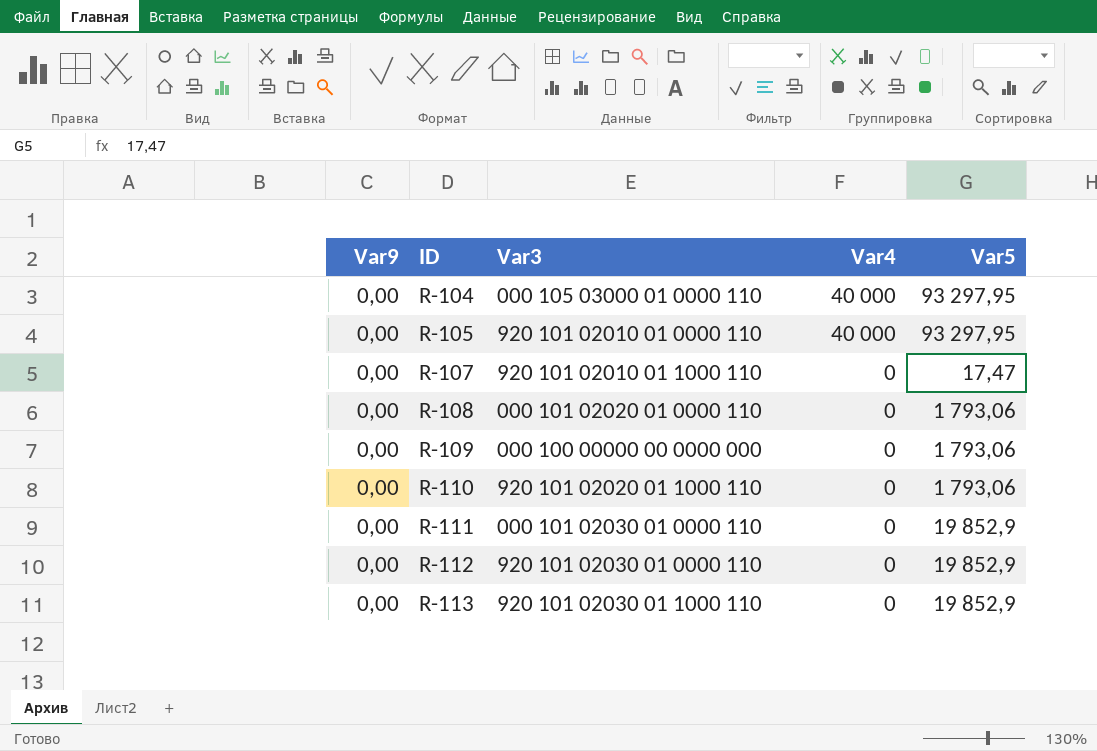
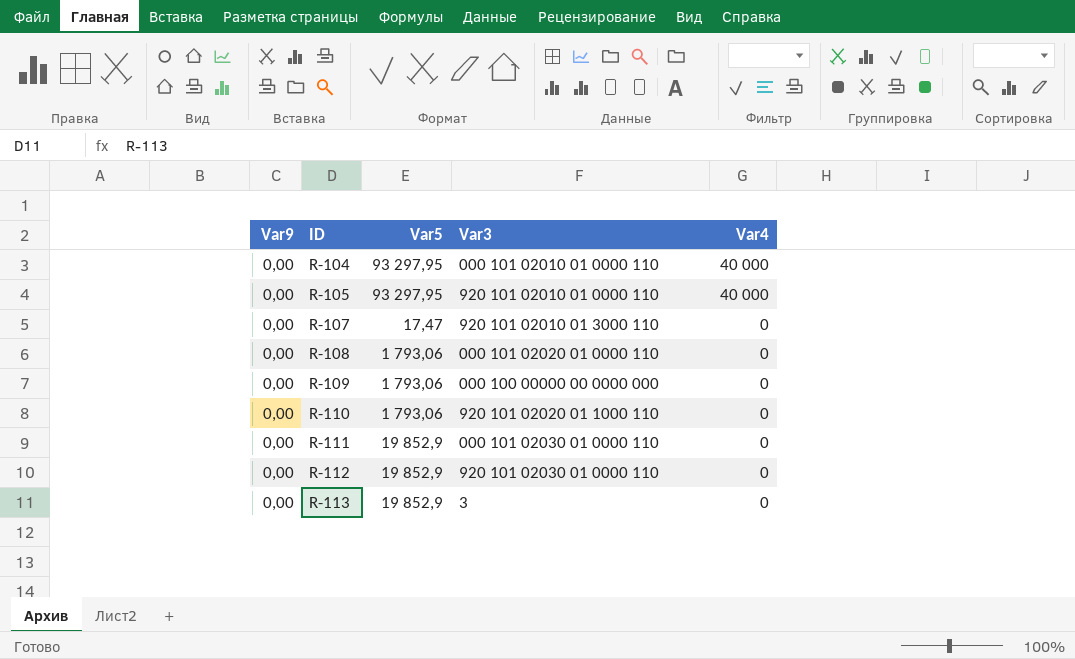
column Var5 | position: 5 -> 3
R-104 | Var3: 000 105 03000 01 0000 110 -> 000 101 02010 01 0000 110
R-107 | Var3: 920 101 02010 01 1000 110 -> 920 101 02010 01 3000 110
R-113 | Var3: 920 101 02030 01 1000 110 -> 3

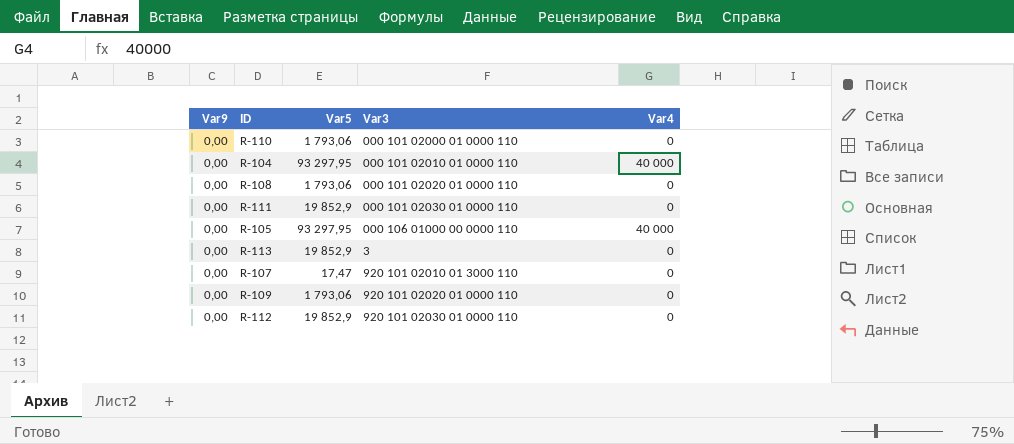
row order: ID ascending -> Var3 ascending
R-110 | Var3: 920 101 02020 01 1000 110 -> 000 101 02000 01 0000 110
R-105 | Var3: 920 101 02010 01 0000 110 -> 000 106 01000 00 0000 110
R-109 | Var3: 000 100 00000 00 0000 000 -> 920 101 02020 01 0000 110

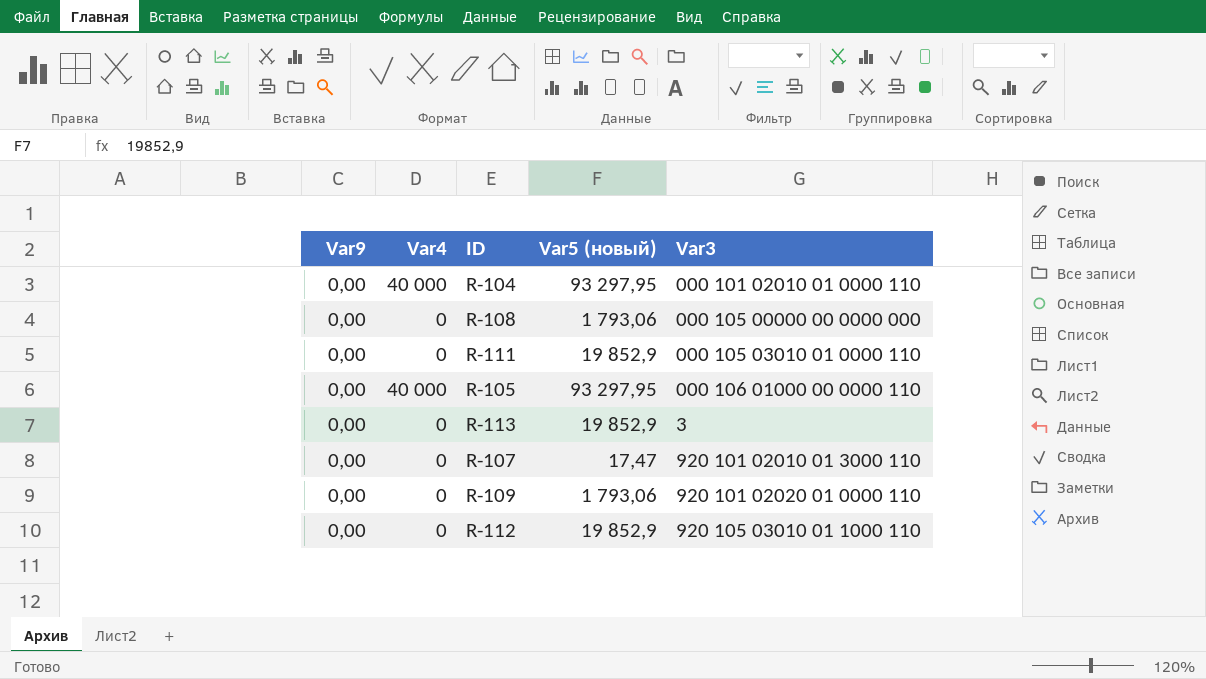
column Var4 | position: 5 -> 2
column name: Var5 -> Var5 (новый)
row R-110: 0,00 | 1 793,06 | 000 101 02000 01 0000 110 | 0 -> none
R-108 | Var3: 000 101 02020 01 0000 110 -> 000 105 00000 00 0000 000
R-111 | Var3: 000 101 02030 01 0000 110 -> 000 105 03010 01 0000 110
R-112 | Var3: 920 101 02030 01 0000 110 -> 920 105 03010 01 1000 110

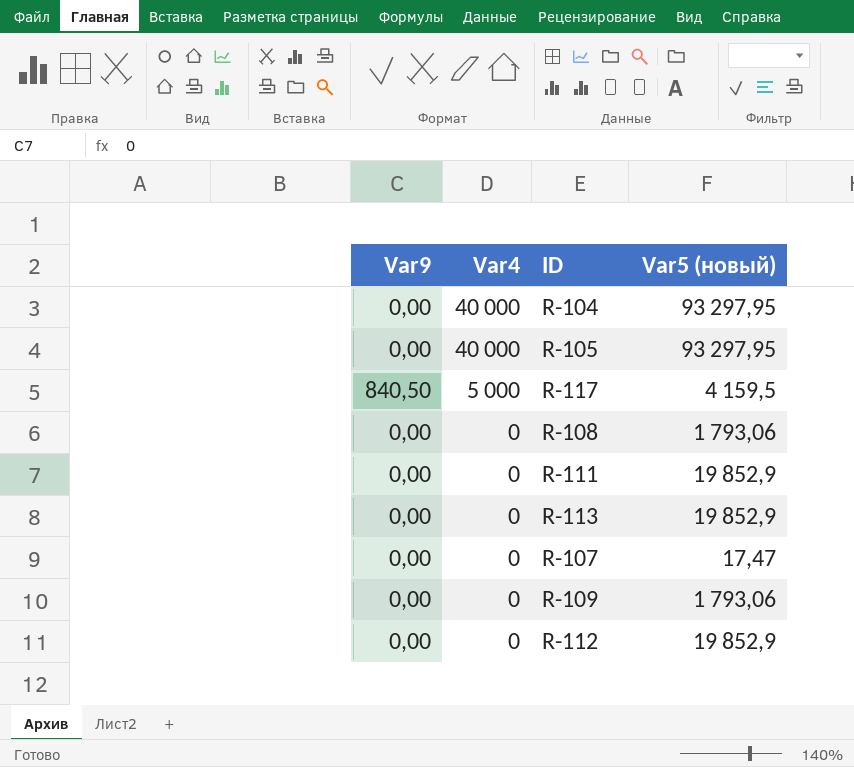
row order: Var3 ascending -> Var4 descending
column Var3 | position: 5 -> none
row R-117: none -> 840,50 | 5 000 | 4 159,5

